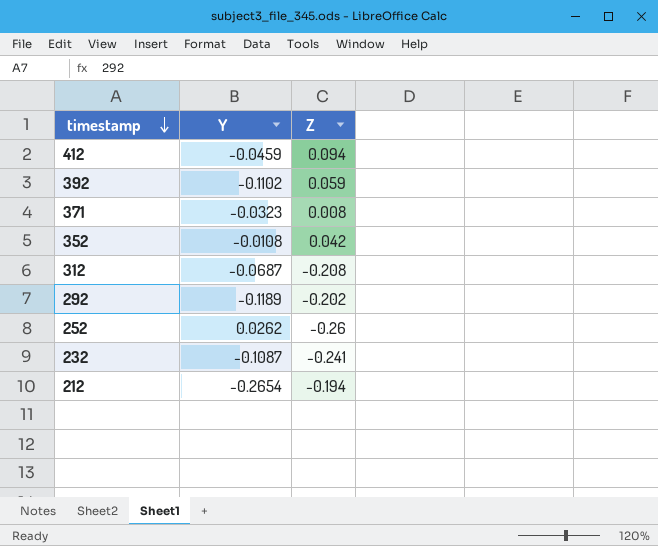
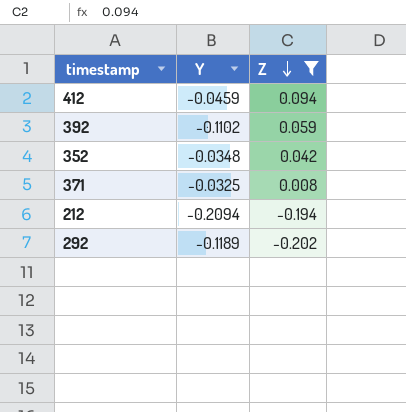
filter: none -> Z >= -0.202
row order: timestamp descending -> Z descending
352 | Y: -0.0108 -> -0.0348
371 | Y: -0.0323 -> -0.0325
212 | Y: -0.2654 -> -0.2094

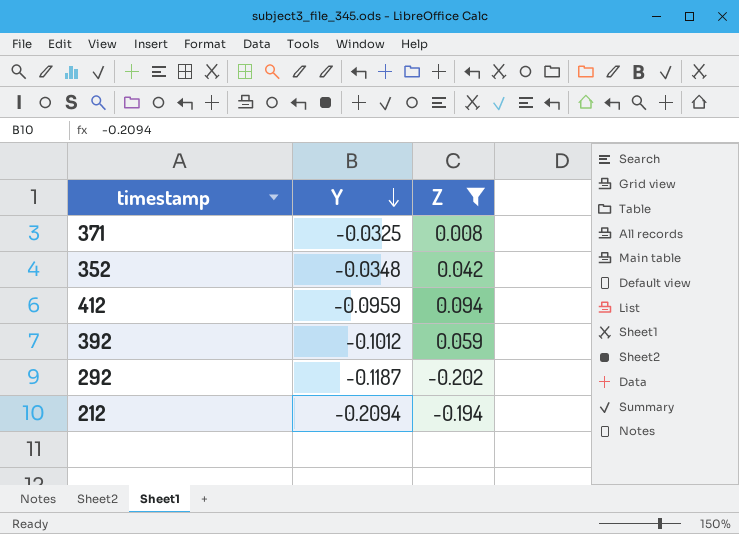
row order: Z descending -> Y descending
412 | Y: -0.0459 -> -0.0959
392 | Y: -0.1102 -> -0.1012
292 | Y: -0.1189 -> -0.1187

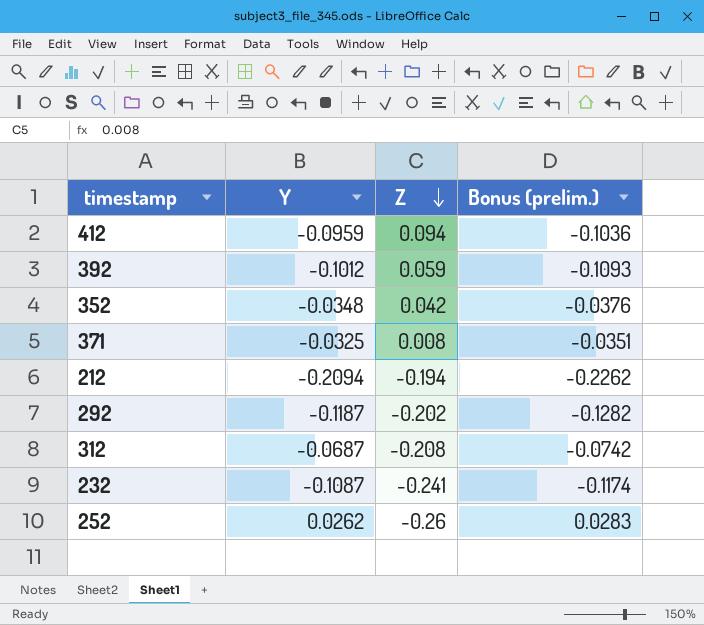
filter: Z >= -0.202 -> none
row order: Y descending -> Z descending
column Bonus (prelim.) | formula: none -> [Y] * 1.08

